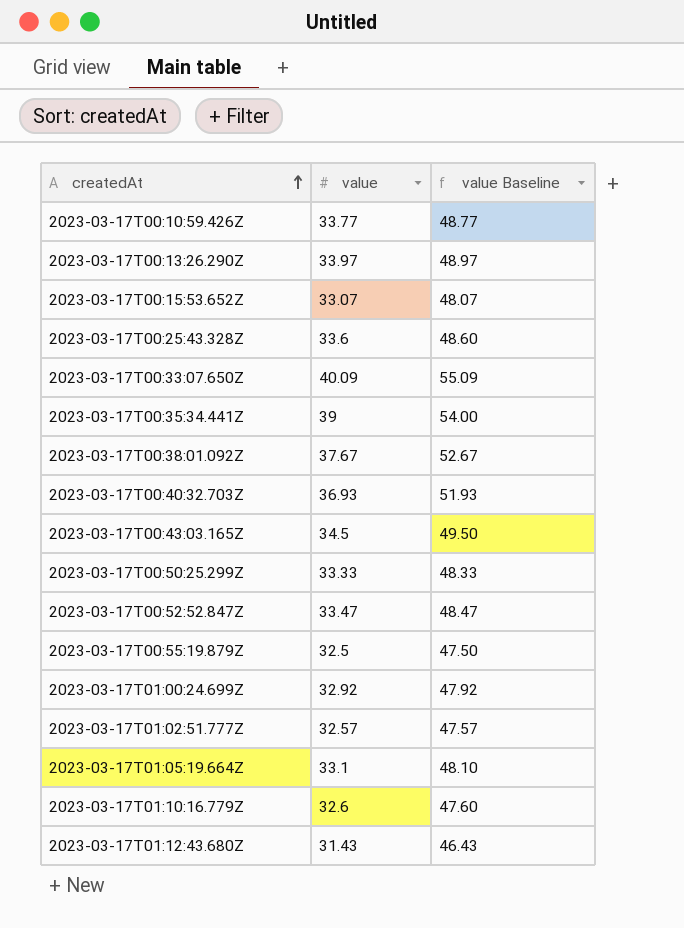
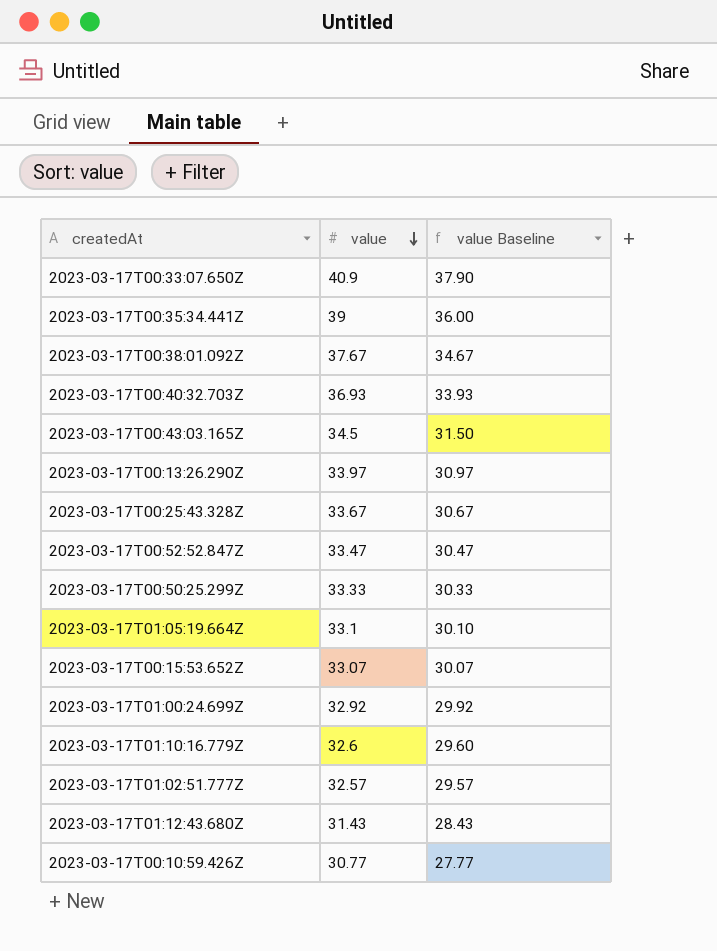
row order: createdAt ascending -> value descending
column value Baseline | formula: [value] + 15 -> [value] - 3
row 2023-03-17T00:55:19.879Z: 32.5 | 47.50 -> none
2023-03-17T00:33:07.650Z | value: 40.09 -> 40.9
2023-03-17T00:25:43.328Z | value: 33.6 -> 33.67
2023-03-17T00:10:59.426Z | value: 33.77 -> 30.77

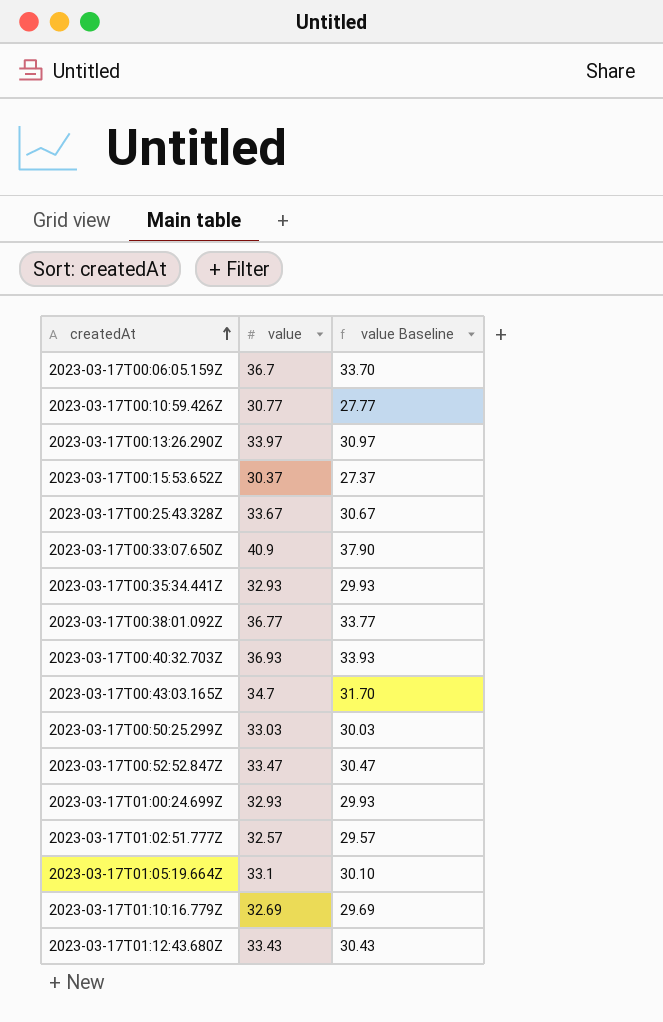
row order: value descending -> createdAt ascending
row 2023-03-17T00:06:05.159Z: none -> 36.7 | 33.70
2023-03-17T00:15:53.652Z | value: 33.07 -> 30.37
2023-03-17T00:15:53.652Z | value Baseline: 30.07 -> 27.37
2023-03-17T00:35:34.441Z | value: 39 -> 32.93
2023-03-17T00:35:34.441Z | value Baseline: 36.00 -> 29.93
2023-03-17T00:38:01.092Z | value: 37.67 -> 36.77
2023-03-17T00:38:01.092Z | value Baseline: 34.67 -> 33.77
2023-03-17T00:43:03.165Z | value: 34.5 -> 34.7
2023-03-17T00:43:03.165Z | value Baseline: 31.50 -> 31.70
2023-03-17T00:50:25.299Z | value: 33.33 -> 33.03
2023-03-17T00:50:25.299Z | value Baseline: 30.33 -> 30.03
2023-03-17T01:00:24.699Z | value: 32.92 -> 32.93
2023-03-17T01:00:24.699Z | value Baseline: 29.92 -> 29.93
2023-03-17T01:10:16.779Z | value: 32.6 -> 32.69
2023-03-17T01:10:16.779Z | value Baseline: 29.60 -> 29.69
2023-03-17T01:12:43.680Z | value: 31.43 -> 33.43
2023-03-17T01:12:43.680Z | value Baseline: 28.43 -> 30.43

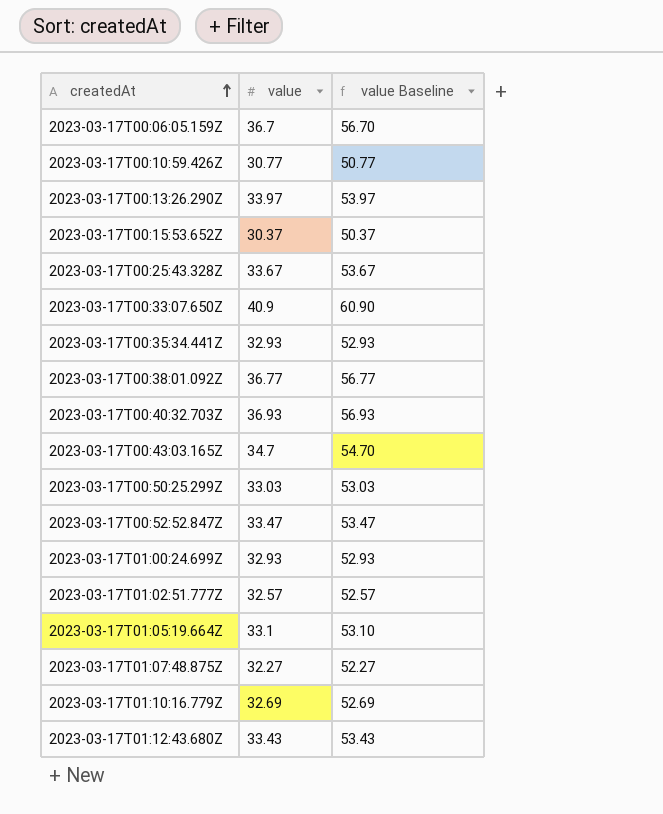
column value Baseline | formula: [value] - 3 -> [value] + 20
row 2023-03-17T01:07:48.875Z: none -> 32.27 | 52.27

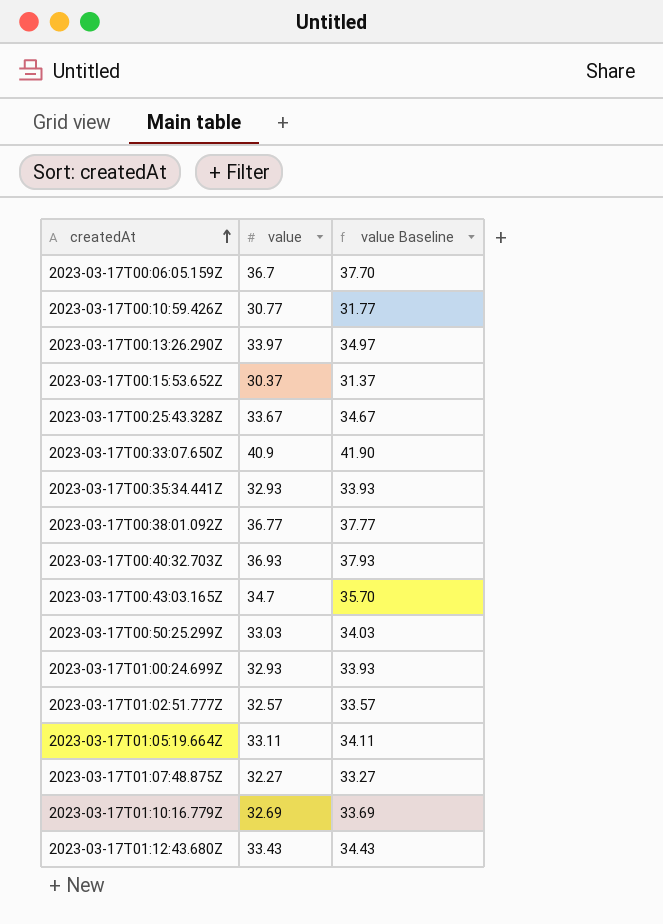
column value Baseline | formula: [value] + 20 -> [value] + 1
row 2023-03-17T00:52:52.847Z: 33.47 | 53.47 -> none
2023-03-17T01:05:19.664Z | value: 33.1 -> 33.11

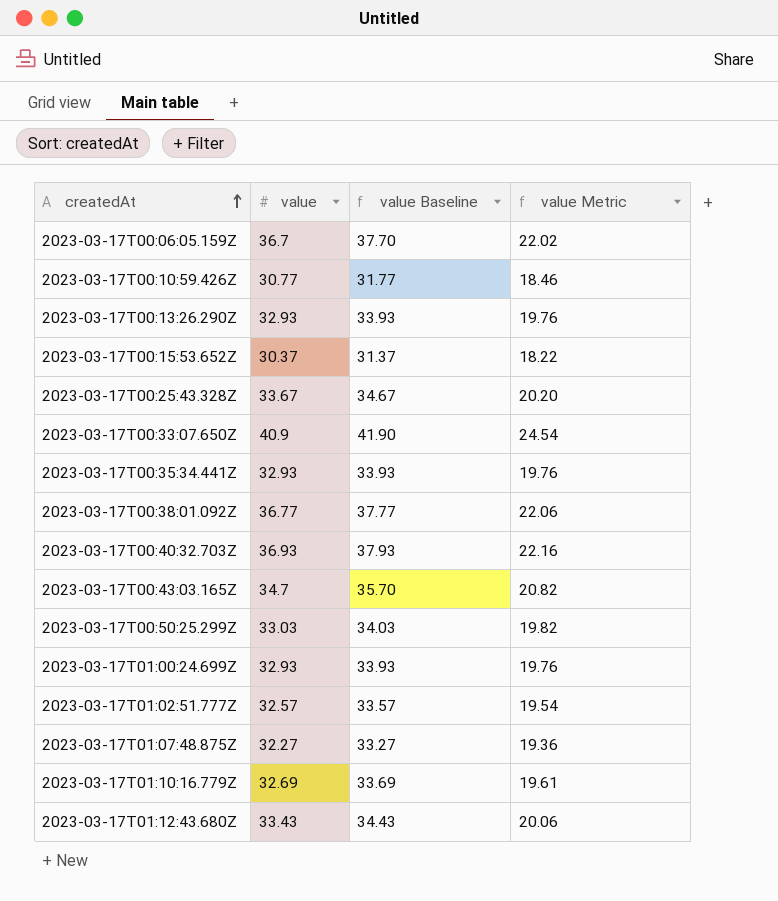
column value Metric | formula: none -> [value] * 0.6
row 2023-03-17T01:05:19.664Z: 33.11 | 34.11 -> none
2023-03-17T00:13:26.290Z | value: 33.97 -> 32.93
2023-03-17T00:13:26.290Z | value Baseline: 34.97 -> 33.93

